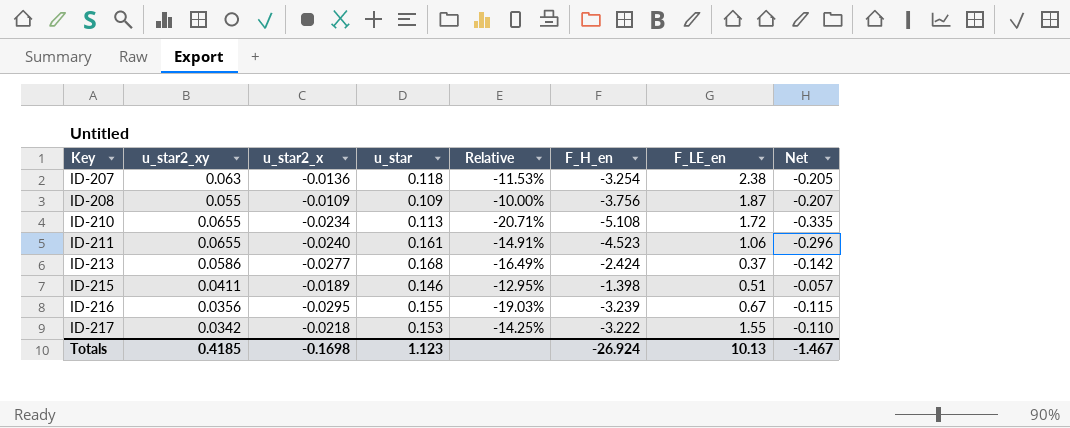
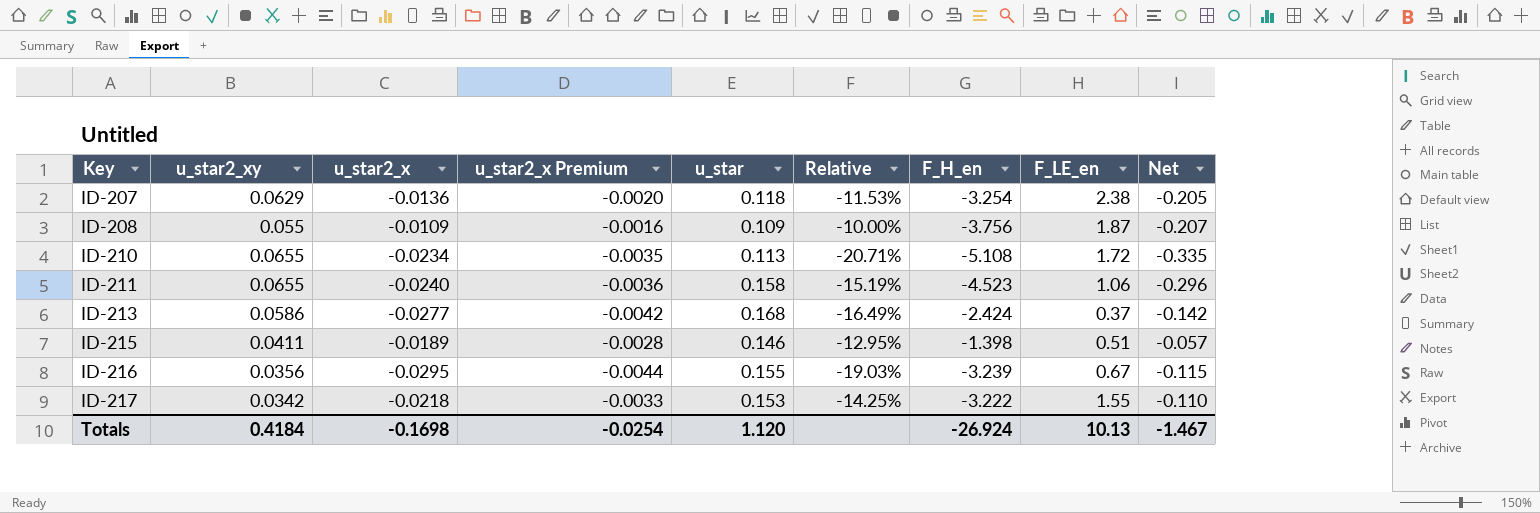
column u_star2_x Premium | formula: none -> [u_star2_x] * 0.15
ID-207 | u_star2_xy: 0.063 -> 0.0629
ID-211 | u_star: 0.161 -> 0.158
ID-211 | Relative: -14.91% -> -15.19%
Totals | u_star2_xy: 0.4185 -> 0.4184
Totals | u_star: 1.123 -> 1.120

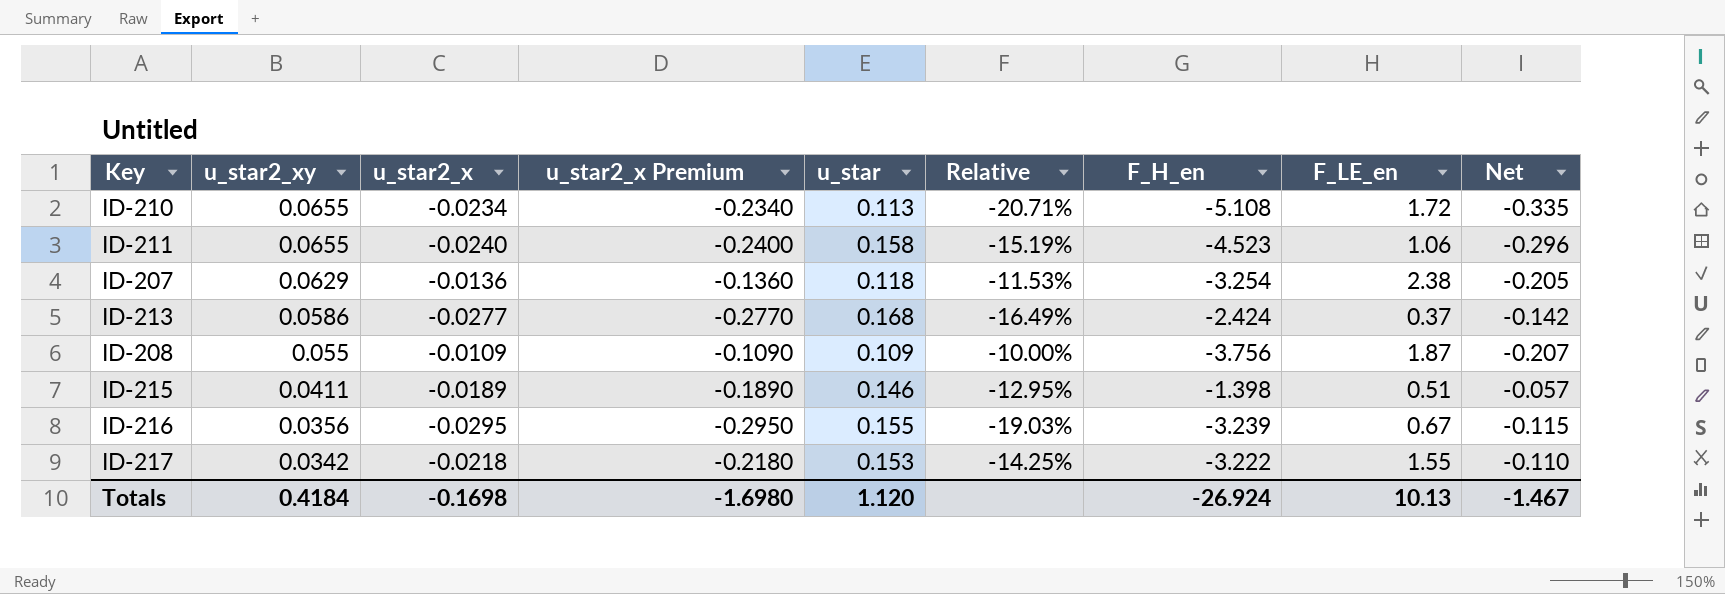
row order: Key ascending -> u_star2_xy descending
column u_star2_x Premium | formula: [u_star2_x] * 0.15 -> [u_star2_x] * 10
Totals | u_star2_x Premium: -0.0254 -> -1.6980

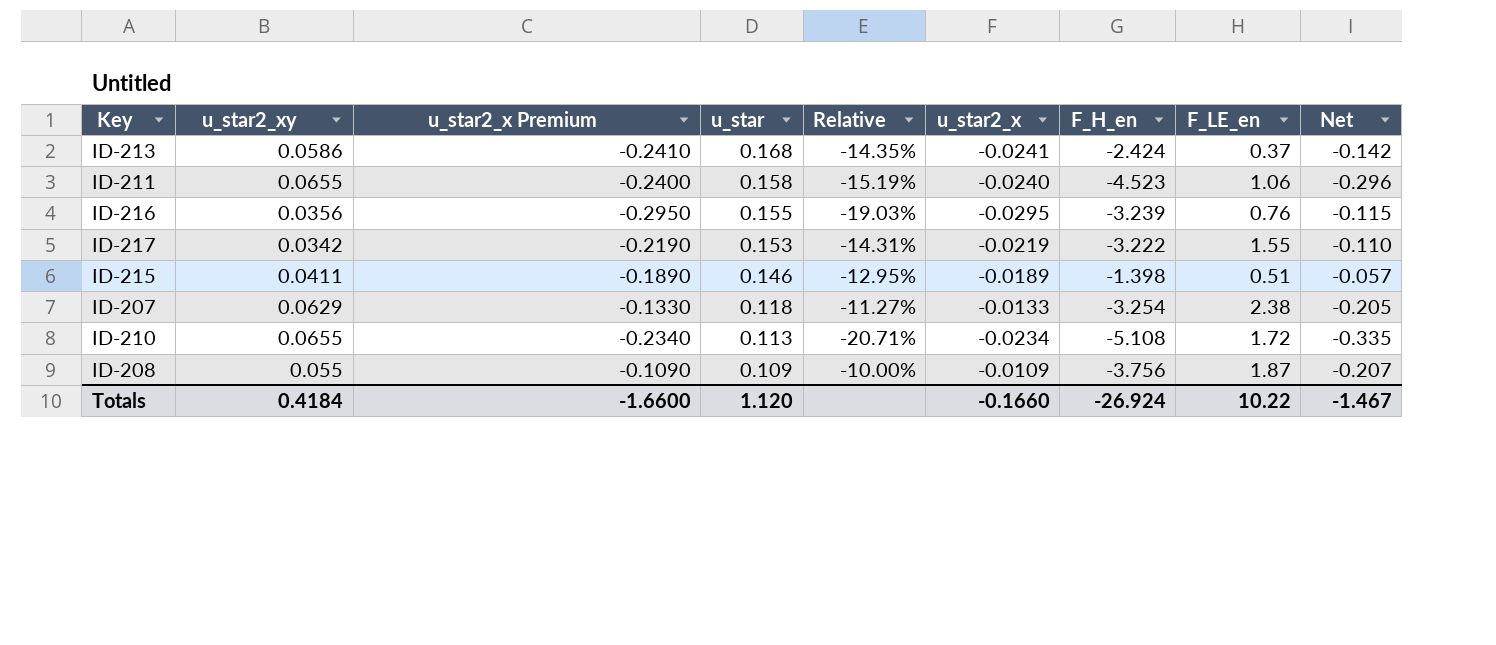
row order: u_star2_xy descending -> u_star descending
column u_star2_x | position: 3 -> 6
ID-213 | u_star2_x Premium: -0.2770 -> -0.2410
ID-213 | Relative: -16.49% -> -14.35%
ID-213 | u_star2_x: -0.0277 -> -0.0241
ID-216 | F_LE_en: 0.67 -> 0.76
ID-217 | u_star2_x Premium: -0.2180 -> -0.2190
ID-217 | Relative: -14.25% -> -14.31%
ID-217 | u_star2_x: -0.0218 -> -0.0219
ID-207 | u_star2_x Premium: -0.1360 -> -0.1330
ID-207 | Relative: -11.53% -> -11.27%
ID-207 | u_star2_x: -0.0136 -> -0.0133
Totals | u_star2_x Premium: -1.6980 -> -1.6600
Totals | u_star2_x: -0.1698 -> -0.1660
Totals | F_LE_en: 10.13 -> 10.22

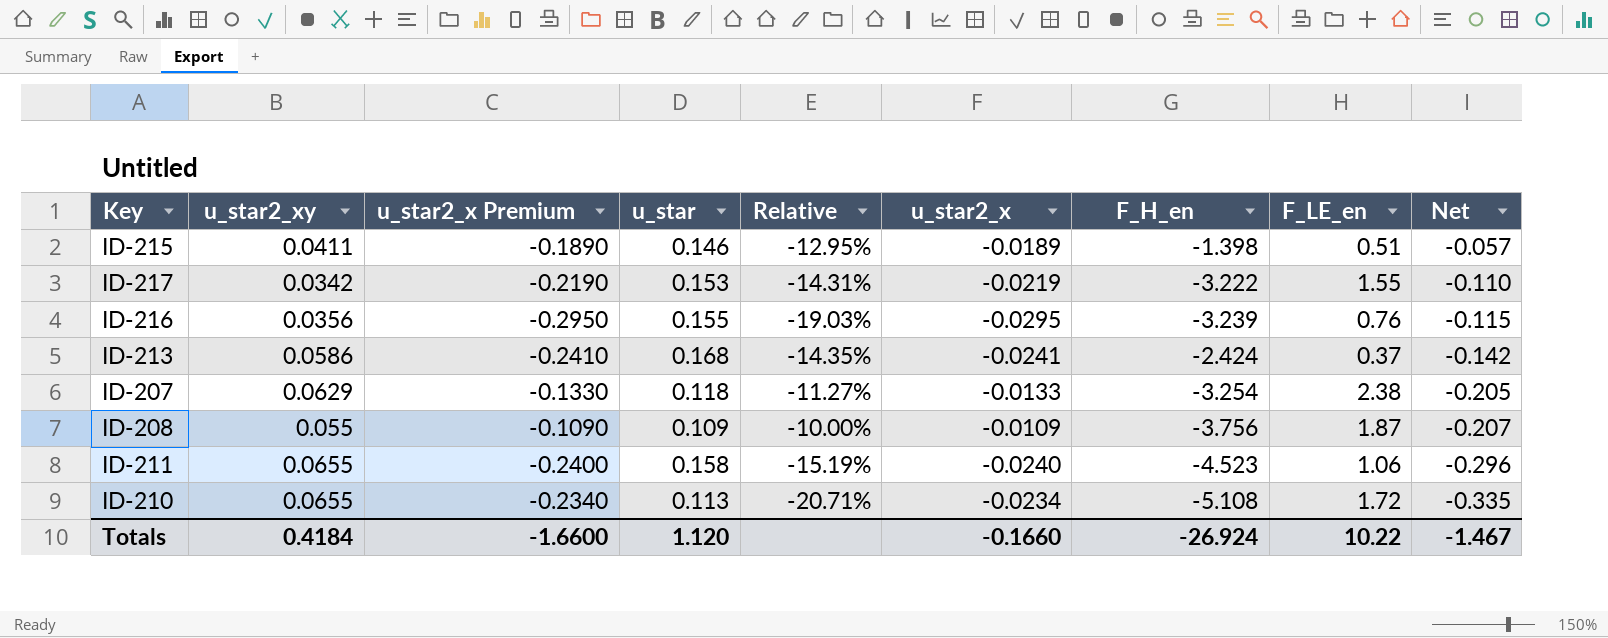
row order: u_star descending -> Net descending

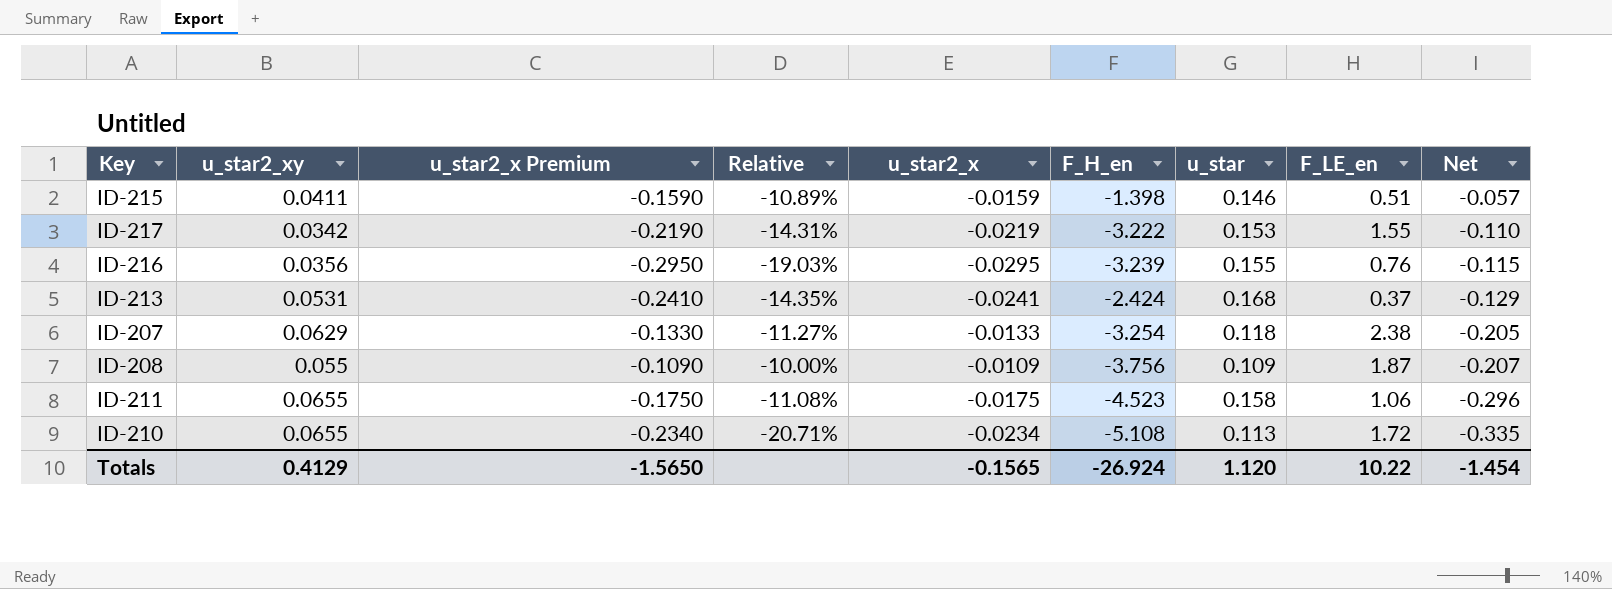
column u_star | position: 4 -> 7
ID-215 | u_star2_x Premium: -0.1890 -> -0.1590
ID-215 | Relative: -12.95% -> -10.89%
ID-215 | u_star2_x: -0.0189 -> -0.0159
ID-213 | u_star2_xy: 0.0586 -> 0.0531
ID-213 | Net: -0.142 -> -0.129
ID-211 | u_star2_x Premium: -0.2400 -> -0.1750
ID-211 | Relative: -15.19% -> -11.08%
ID-211 | u_star2_x: -0.0240 -> -0.0175
Totals | u_star2_xy: 0.4184 -> 0.4129
Totals | u_star2_x Premium: -1.6600 -> -1.5650
Totals | u_star2_x: -0.1660 -> -0.1565
Totals | Net: -1.467 -> -1.454

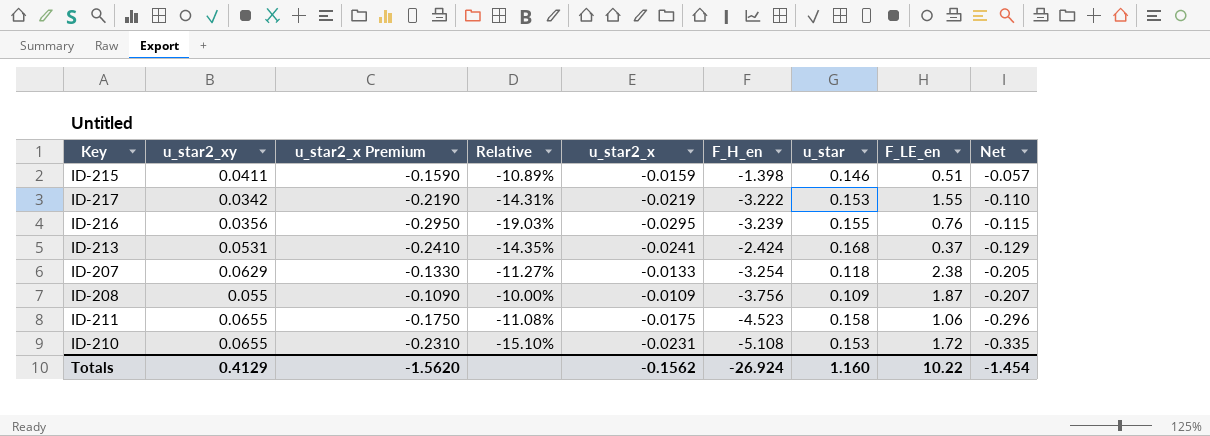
ID-210 | u_star2_x Premium: -0.2340 -> -0.2310
ID-210 | Relative: -20.71% -> -15.10%
ID-210 | u_star2_x: -0.0234 -> -0.0231
ID-210 | u_star: 0.113 -> 0.153
Totals | u_star2_x Premium: -1.5650 -> -1.5620
Totals | u_star2_x: -0.1565 -> -0.1562
Totals | u_star: 1.120 -> 1.160

